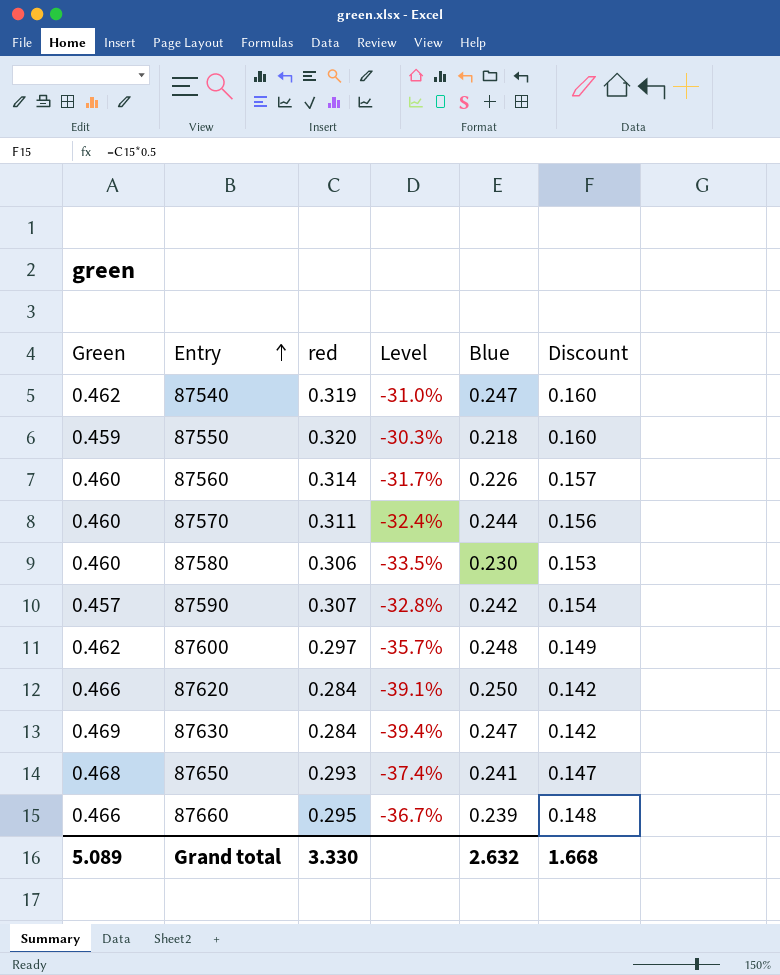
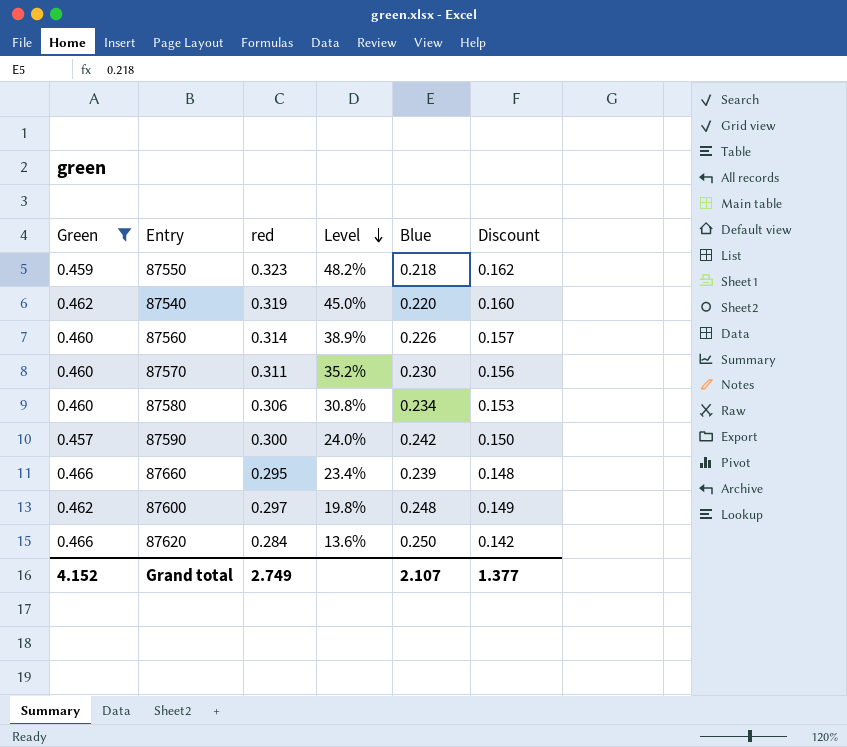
filter: none -> Green <= 0.466
row order: Entry ascending -> Level descending
column Level | formula: ([red] - [Green]) / [Green] -> ([red] - [Blue]) / [Blue]
87550 | red: 0.320 -> 0.323
87550 | Discount: 0.160 -> 0.162
87540 | Blue: 0.247 -> 0.220
87570 | Blue: 0.244 -> 0.230
87580 | Blue: 0.230 -> 0.234
87590 | red: 0.307 -> 0.300
87590 | Discount: 0.154 -> 0.150
Grand total | Green: 5.089 -> 4.152
Grand total | red: 3.330 -> 2.749
Grand total | Blue: 2.632 -> 2.107
Grand total | Discount: 1.668 -> 1.377

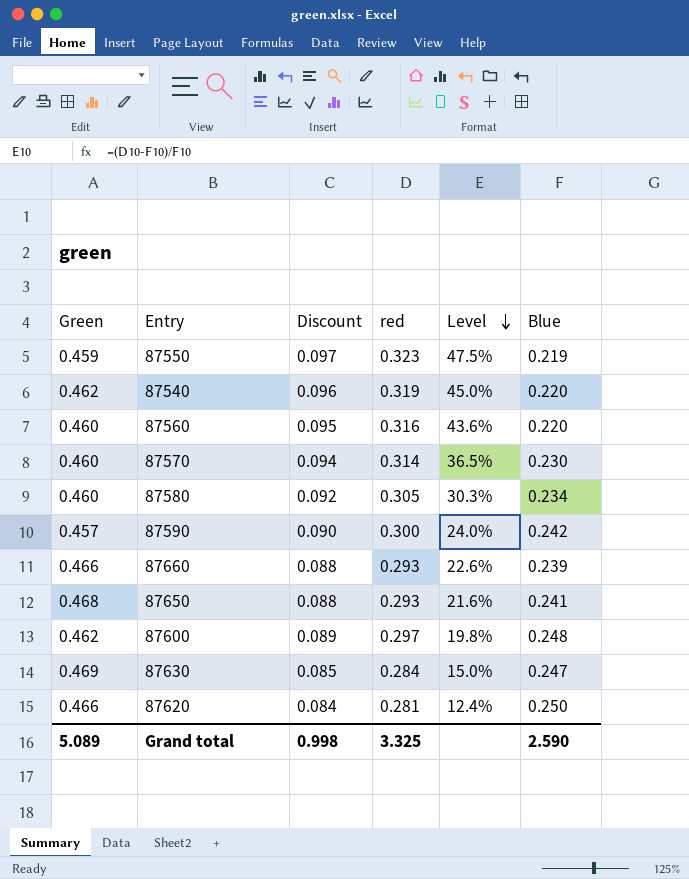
filter: Green <= 0.466 -> none
column Discount | formula: [red] * 0.5 -> [red] * 0.3
column Discount | position: 6 -> 3
87550 | Level: 48.2% -> 47.5%
87550 | Blue: 0.218 -> 0.219
87560 | red: 0.314 -> 0.316
87560 | Level: 38.9% -> 43.6%
87560 | Blue: 0.226 -> 0.220
87570 | red: 0.311 -> 0.314
87570 | Level: 35.2% -> 36.5%
87580 | red: 0.306 -> 0.305
87580 | Level: 30.8% -> 30.3%
87660 | red: 0.295 -> 0.293
87660 | Level: 23.4% -> 22.6%
87620 | red: 0.284 -> 0.281
87620 | Level: 13.6% -> 12.4%
Grand total | Green: 4.152 -> 5.089
Grand total | Discount: 1.377 -> 0.998
Grand total | red: 2.749 -> 3.325
Grand total | Blue: 2.107 -> 2.590

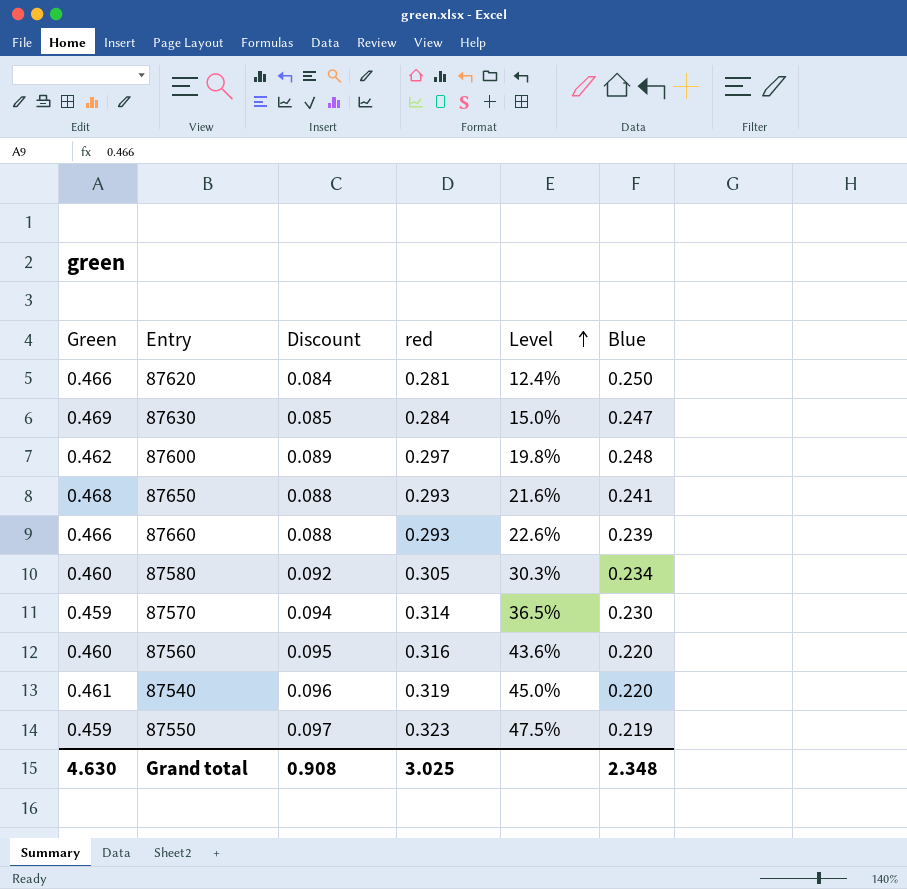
row order: Level descending -> Level ascending
row 87590: 0.457 | 0.090 | 0.300 | 24.0% | 0.242 -> none
87570 | Green: 0.460 -> 0.459
87540 | Green: 0.462 -> 0.461
Grand total | Green: 5.089 -> 4.630
Grand total | Discount: 0.998 -> 0.908
Grand total | red: 3.325 -> 3.025
Grand total | Blue: 2.590 -> 2.348

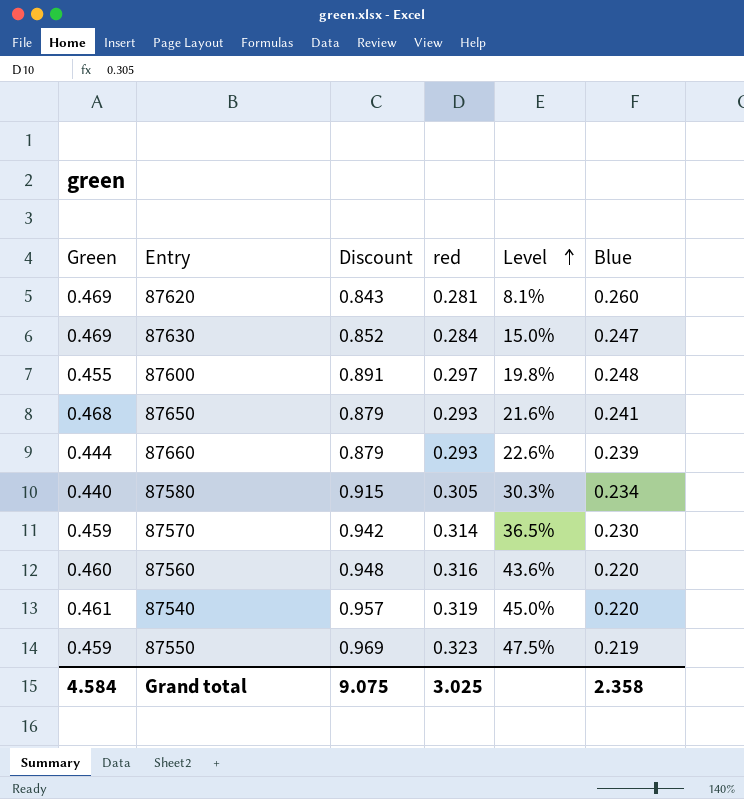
column Discount | formula: [red] * 0.3 -> [red] * 3
87620 | Green: 0.466 -> 0.469
87620 | Level: 12.4% -> 8.1%
87620 | Blue: 0.250 -> 0.260
87600 | Green: 0.462 -> 0.455
87660 | Green: 0.466 -> 0.444
87580 | Green: 0.460 -> 0.440
Grand total | Green: 4.630 -> 4.584
Grand total | Discount: 0.908 -> 9.075
Grand total | Blue: 2.348 -> 2.358

